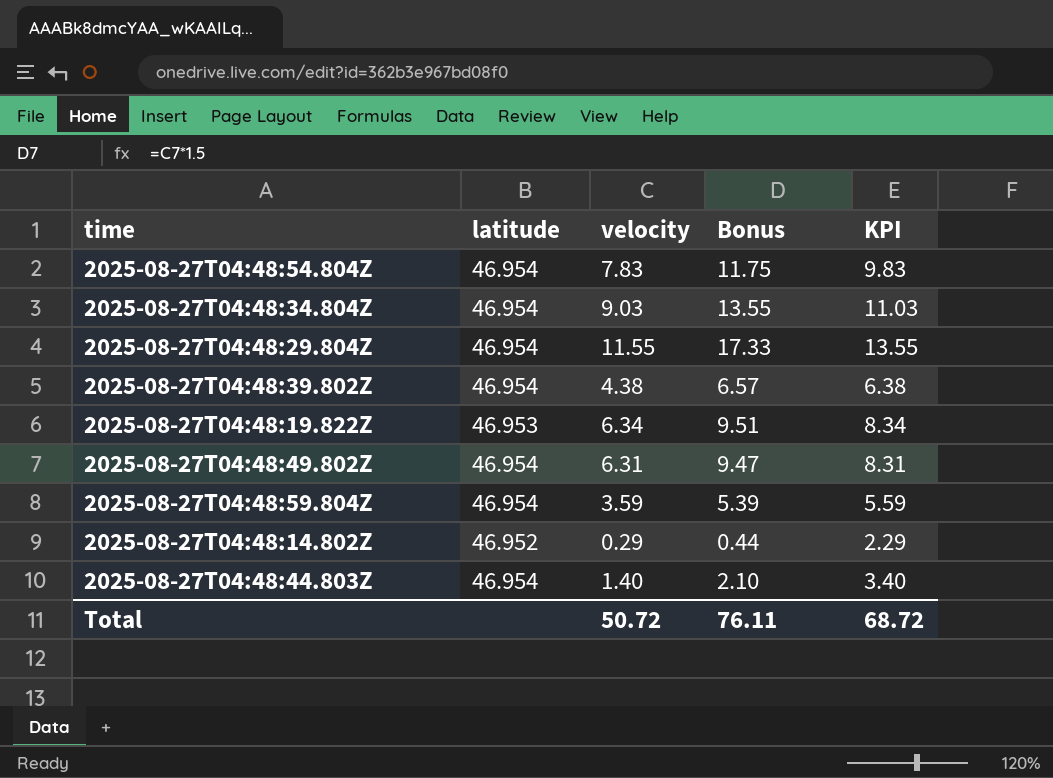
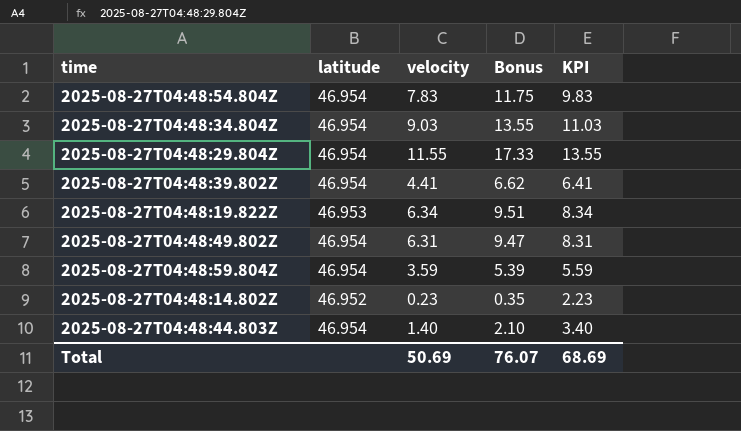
2025-08-27T04:48:39.802Z | velocity: 4.38 -> 4.41
2025-08-27T04:48:39.802Z | Bonus: 6.57 -> 6.62
2025-08-27T04:48:39.802Z | KPI: 6.38 -> 6.41
2025-08-27T04:48:14.802Z | velocity: 0.29 -> 0.23
2025-08-27T04:48:14.802Z | Bonus: 0.44 -> 0.35
2025-08-27T04:48:14.802Z | KPI: 2.29 -> 2.23
Total | velocity: 50.72 -> 50.69
Total | Bonus: 76.11 -> 76.07
Total | KPI: 68.72 -> 68.69

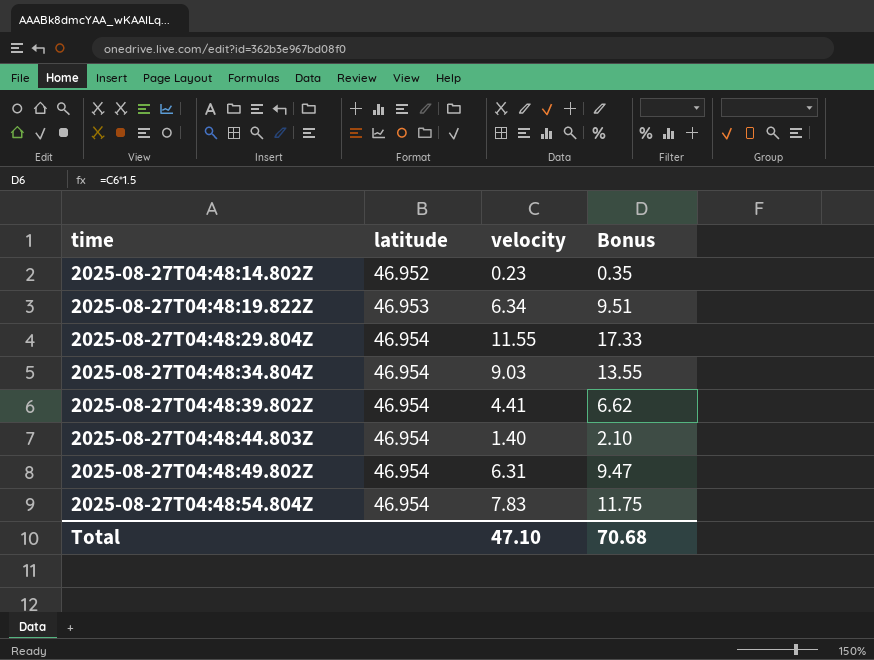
row order: none -> time ascending
column KPI | formula: [velocity] + 2 -> none
row 2025-08-27T04:48:59.804Z: 46.954 | 3.59 | 5.39 | 5.59 -> none
Total | velocity: 50.69 -> 47.10
Total | Bonus: 76.07 -> 70.68

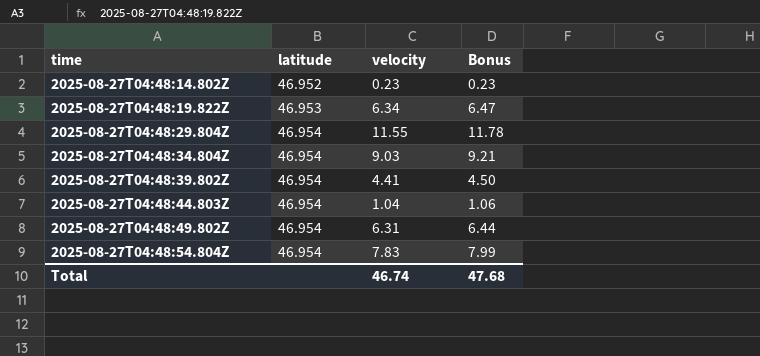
column Bonus | formula: [velocity] * 1.5 -> [velocity] * 1.02
2025-08-27T04:48:44.803Z | velocity: 1.40 -> 1.04
Total | velocity: 47.10 -> 46.74
Total | Bonus: 70.68 -> 47.68

